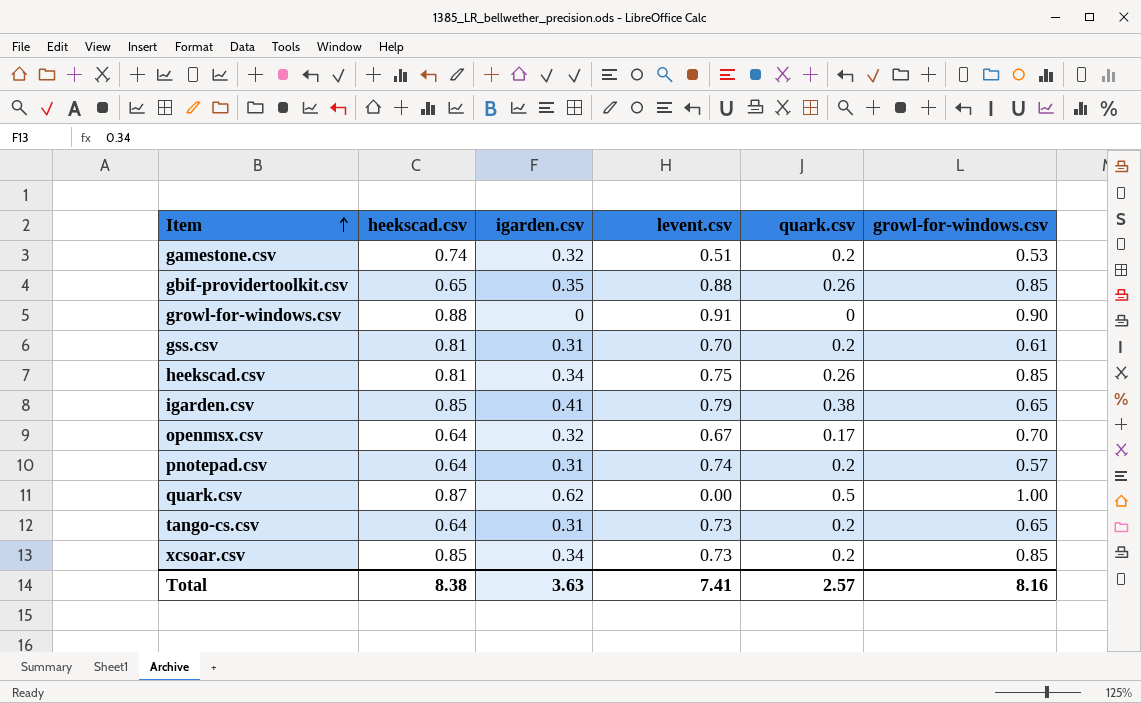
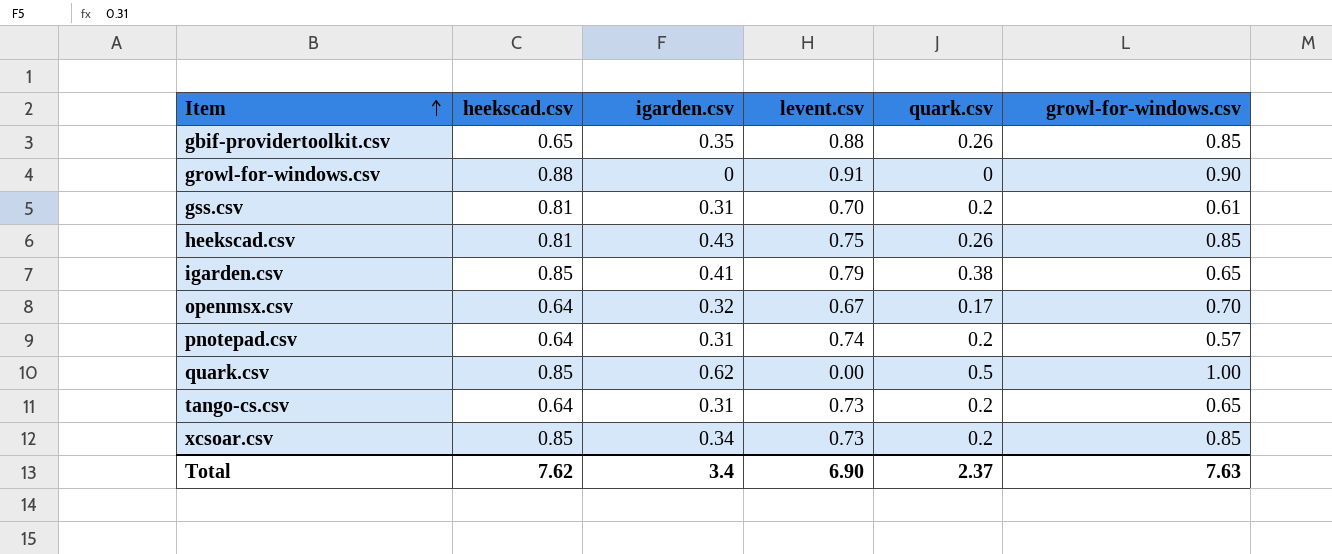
row gamestone.csv: 0.74 | 0.32 | 0.51 | 0.2 | 0.53 -> none
heekscad.csv | igarden.csv: 0.34 -> 0.43
quark.csv | heekscad.csv: 0.87 -> 0.85
Total | heekscad.csv: 8.38 -> 7.62
Total | igarden.csv: 3.63 -> 3.4
Total | levent.csv: 7.41 -> 6.90
Total | quark.csv: 2.57 -> 2.37
Total | growl-for-windows.csv: 8.16 -> 7.63

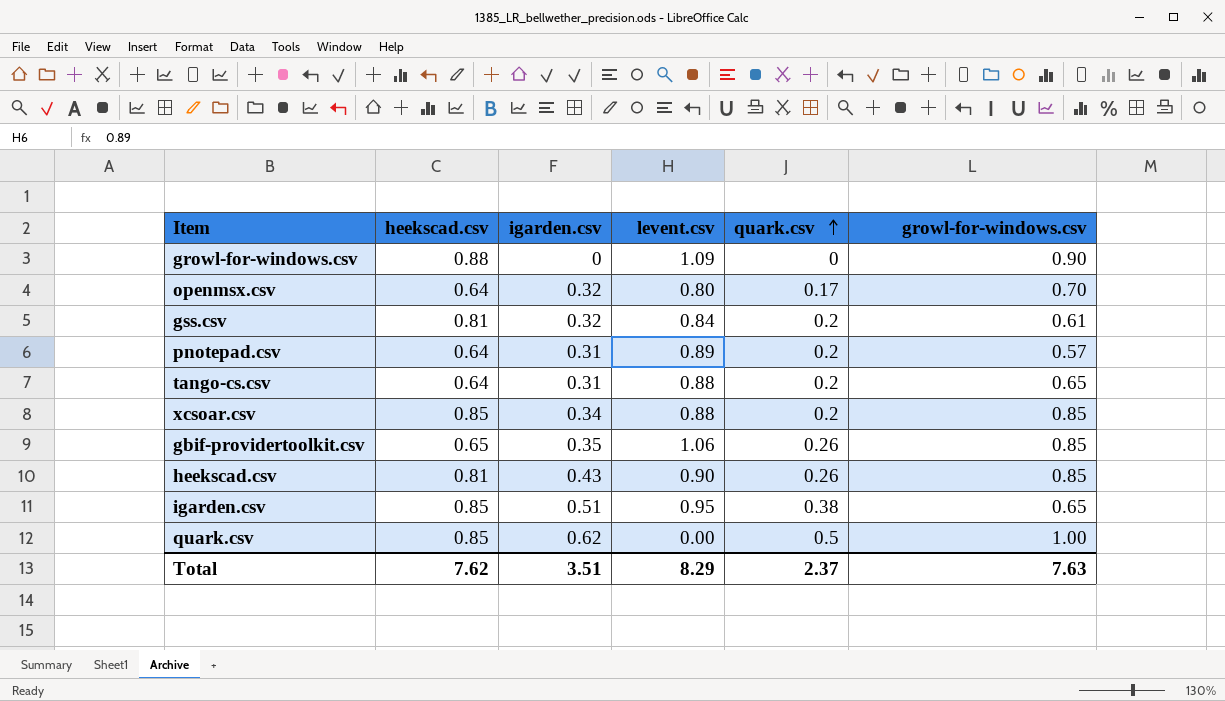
row order: Item ascending -> quark.csv ascending
growl-for-windows.csv | levent.csv: 0.91 -> 1.09
openmsx.csv | levent.csv: 0.67 -> 0.80
gss.csv | igarden.csv: 0.31 -> 0.32
gss.csv | levent.csv: 0.70 -> 0.84
pnotepad.csv | levent.csv: 0.74 -> 0.89
tango-cs.csv | levent.csv: 0.73 -> 0.88
xcsoar.csv | levent.csv: 0.73 -> 0.88
gbif-providertoolkit.csv | levent.csv: 0.88 -> 1.06
heekscad.csv | levent.csv: 0.75 -> 0.90
igarden.csv | igarden.csv: 0.41 -> 0.51
igarden.csv | levent.csv: 0.79 -> 0.95
Total | igarden.csv: 3.4 -> 3.51
Total | levent.csv: 6.90 -> 8.29

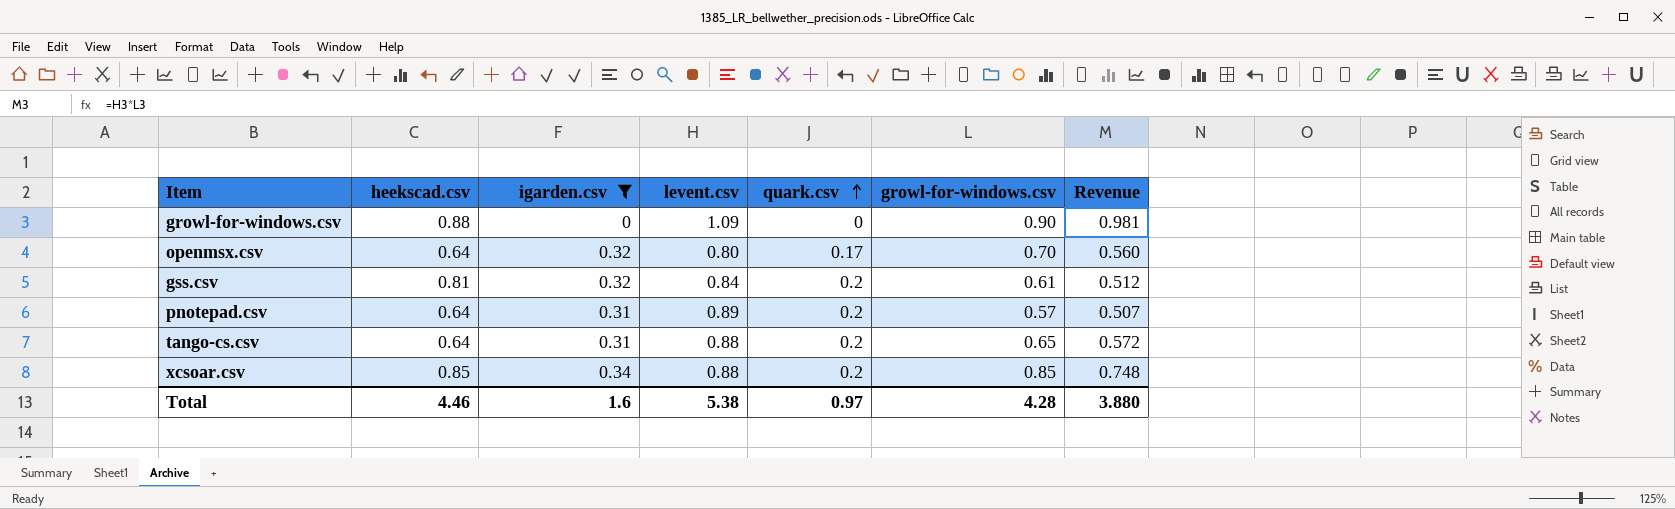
filter: none -> igarden.csv <= 0.34
column Revenue | formula: none -> [levent.csv] * [growl-for-windows.csv]
Total | heekscad.csv: 7.62 -> 4.46
Total | igarden.csv: 3.51 -> 1.6
Total | levent.csv: 8.29 -> 5.38
Total | quark.csv: 2.37 -> 0.97
Total | growl-for-windows.csv: 7.63 -> 4.28

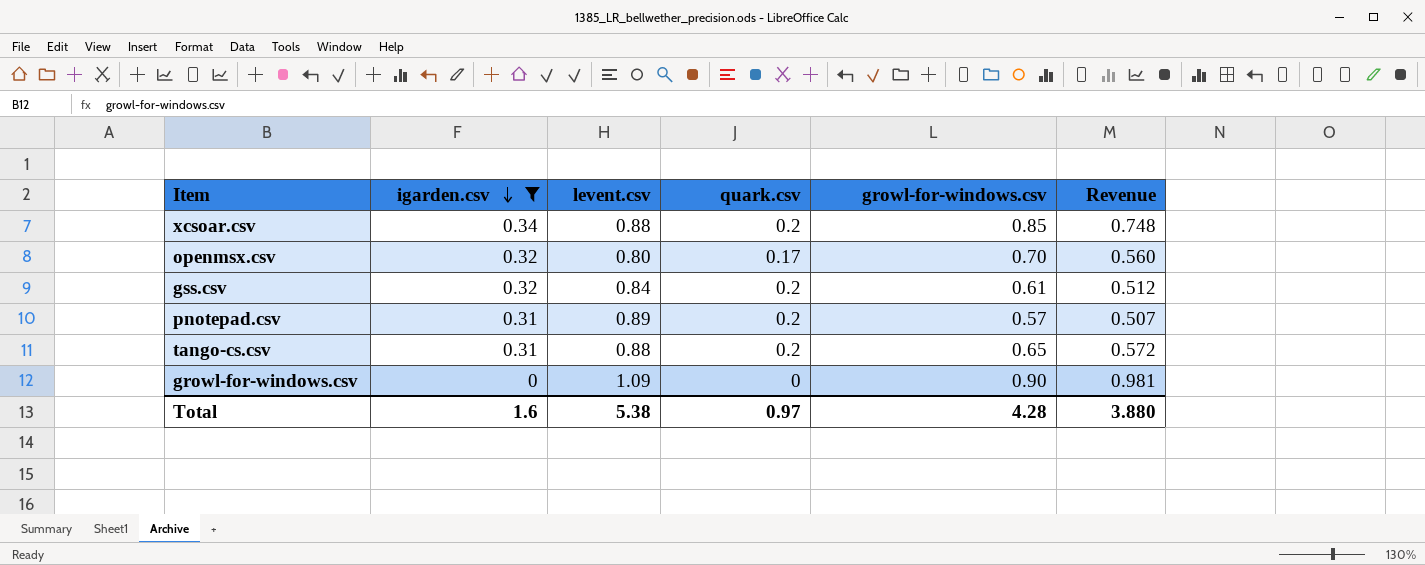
row order: quark.csv ascending -> igarden.csv descending
column heekscad.csv | position: 2 -> none

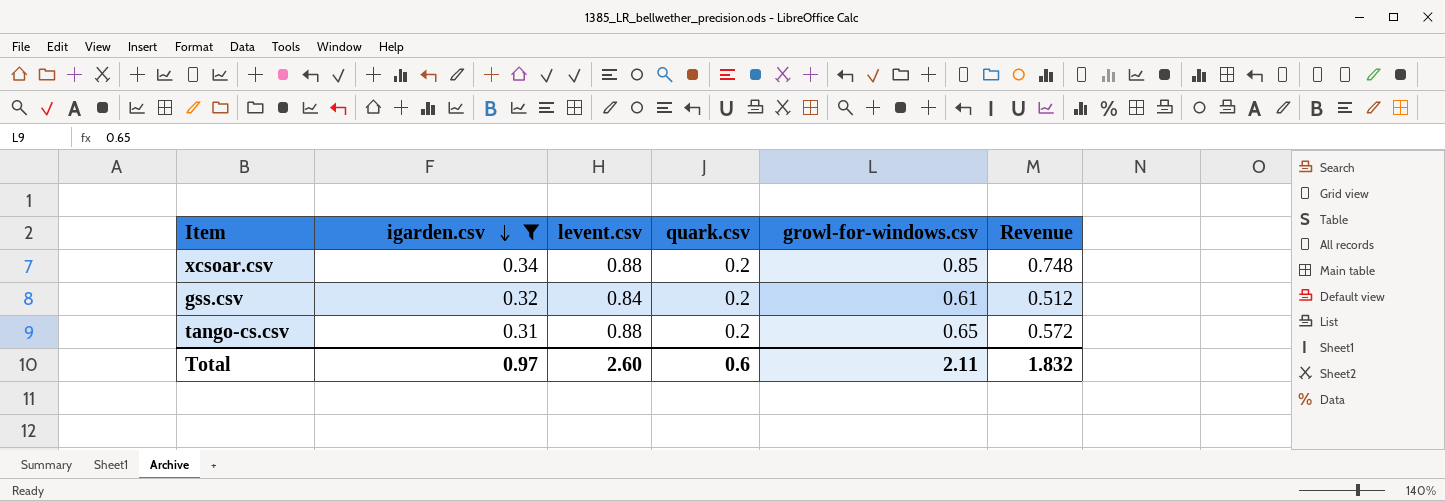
row openmsx.csv: 0.32 | 0.80 | 0.17 | 0.70 | 0.560 -> none
row pnotepad.csv: 0.31 | 0.89 | 0.2 | 0.57 | 0.507 -> none
row growl-for-windows.csv: 0 | 1.09 | 0 | 0.90 | 0.981 -> none
Total | igarden.csv: 1.6 -> 0.97
Total | levent.csv: 5.38 -> 2.60
Total | quark.csv: 0.97 -> 0.6
Total | growl-for-windows.csv: 4.28 -> 2.11
Total | Revenue: 3.880 -> 1.832

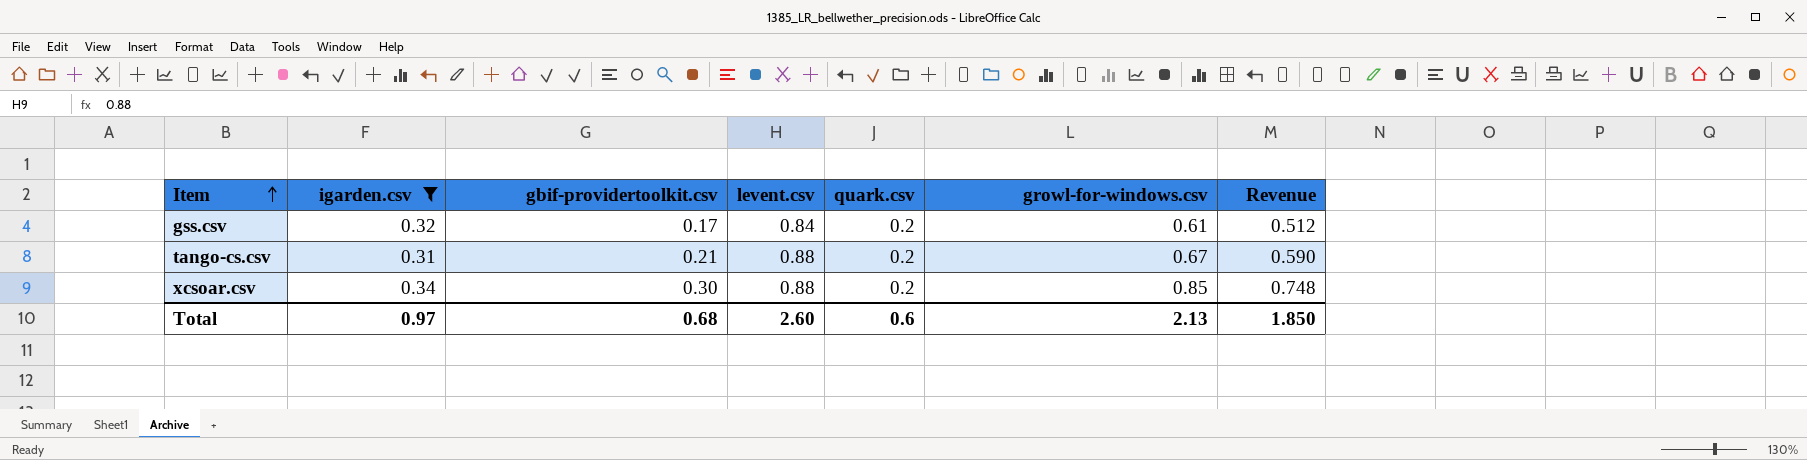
row order: igarden.csv descending -> Item ascending
column gbif-providertoolkit.csv | position: none -> 3
tango-cs.csv | growl-for-windows.csv: 0.65 -> 0.67
tango-cs.csv | Revenue: 0.572 -> 0.590
Total | growl-for-windows.csv: 2.11 -> 2.13
Total | Revenue: 1.832 -> 1.850

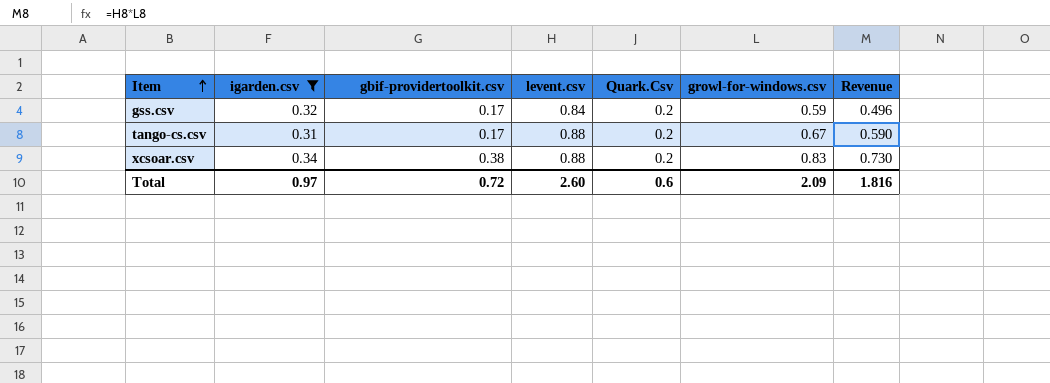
column name: quark.csv -> Quark.Csv
gss.csv | growl-for-windows.csv: 0.61 -> 0.59
gss.csv | Revenue: 0.512 -> 0.496
tango-cs.csv | gbif-providertoolkit.csv: 0.21 -> 0.17
xcsoar.csv | gbif-providertoolkit.csv: 0.30 -> 0.38
xcsoar.csv | growl-for-windows.csv: 0.85 -> 0.83
xcsoar.csv | Revenue: 0.748 -> 0.730
Total | gbif-providertoolkit.csv: 0.68 -> 0.72
Total | growl-for-windows.csv: 2.13 -> 2.09
Total | Revenue: 1.850 -> 1.816

